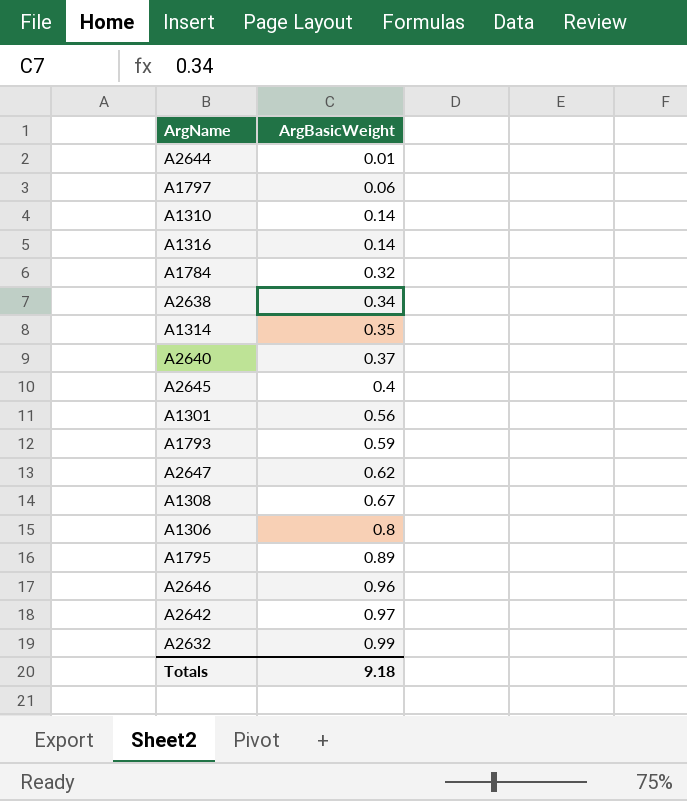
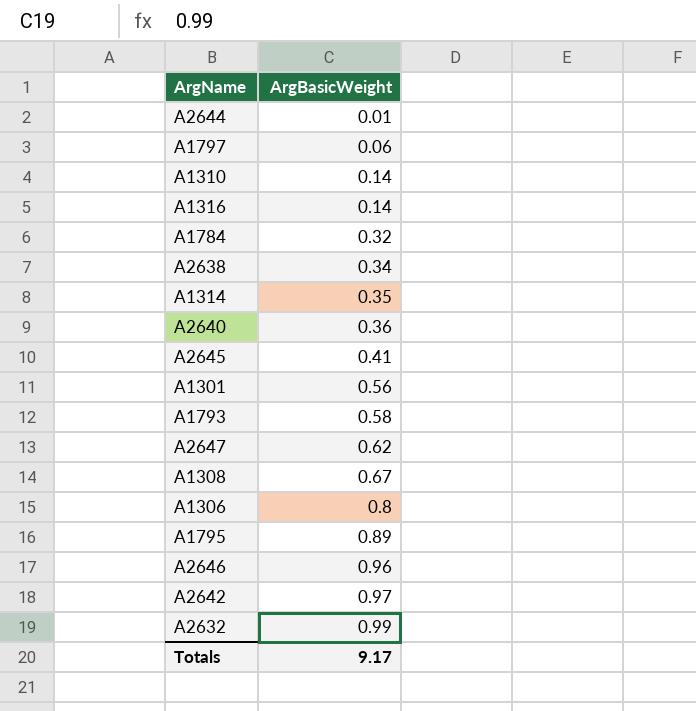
A2640 | ArgBasicWeight: 0.37 -> 0.36
A2645 | ArgBasicWeight: 0.4 -> 0.41
A1793 | ArgBasicWeight: 0.59 -> 0.58
Totals | ArgBasicWeight: 9.18 -> 9.17

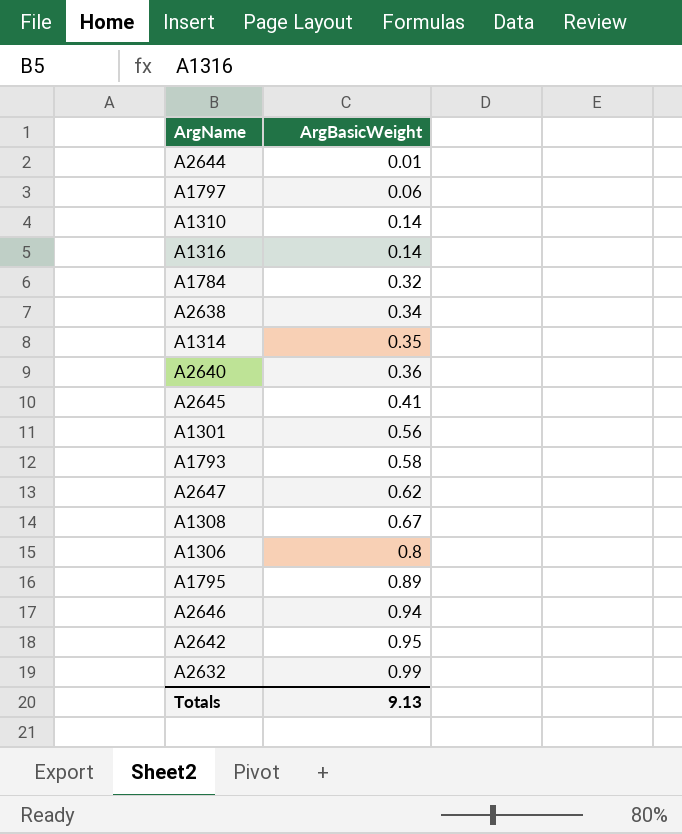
A2646 | ArgBasicWeight: 0.96 -> 0.94
A2642 | ArgBasicWeight: 0.97 -> 0.95
Totals | ArgBasicWeight: 9.17 -> 9.13

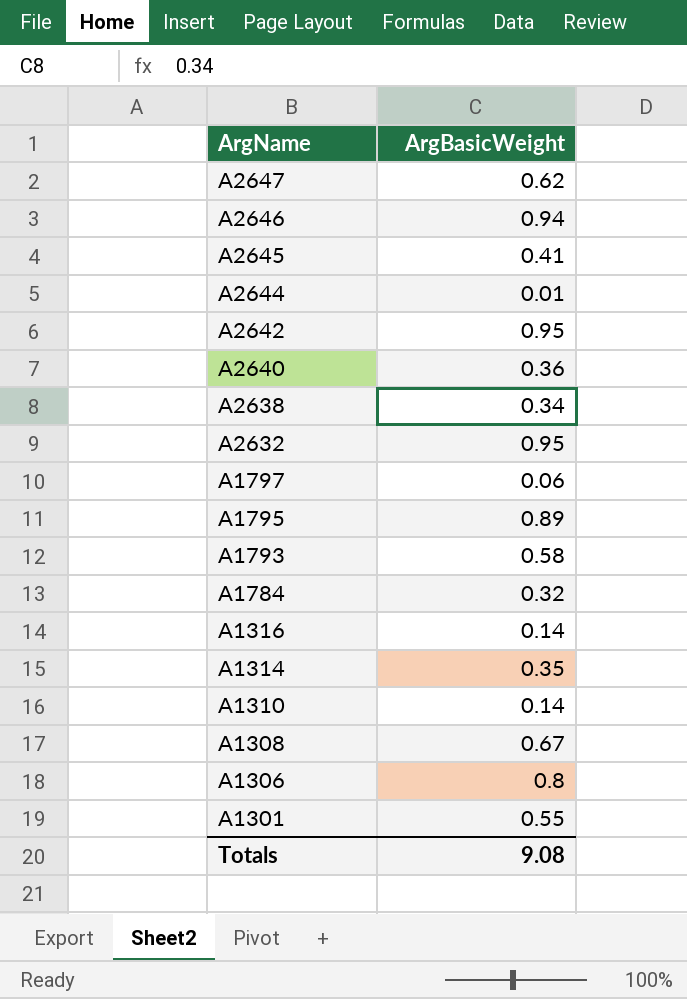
row order: ArgBasicWeight ascending -> ArgName descending
A2632 | ArgBasicWeight: 0.99 -> 0.95
A1301 | ArgBasicWeight: 0.56 -> 0.55
Totals | ArgBasicWeight: 9.13 -> 9.08

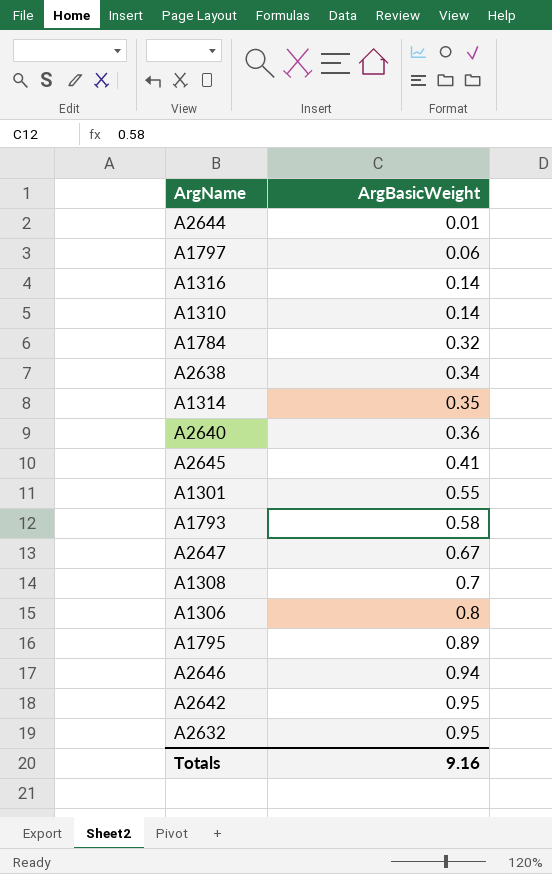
row order: ArgName descending -> ArgBasicWeight ascending
A2647 | ArgBasicWeight: 0.62 -> 0.67
A1308 | ArgBasicWeight: 0.67 -> 0.7
Totals | ArgBasicWeight: 9.08 -> 9.16

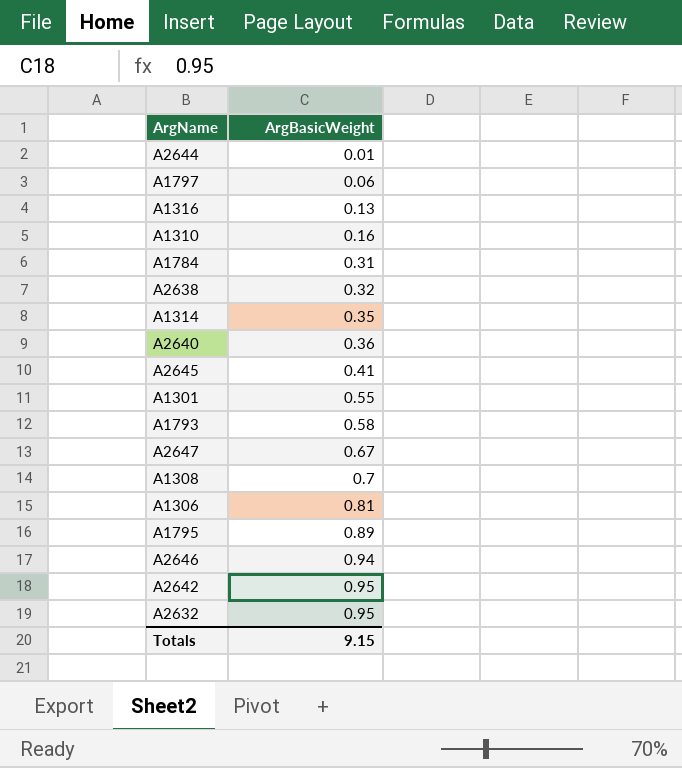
A1316 | ArgBasicWeight: 0.14 -> 0.13
A1310 | ArgBasicWeight: 0.14 -> 0.16
A1784 | ArgBasicWeight: 0.32 -> 0.31
A2638 | ArgBasicWeight: 0.34 -> 0.32
A1306 | ArgBasicWeight: 0.8 -> 0.81
Totals | ArgBasicWeight: 9.16 -> 9.15

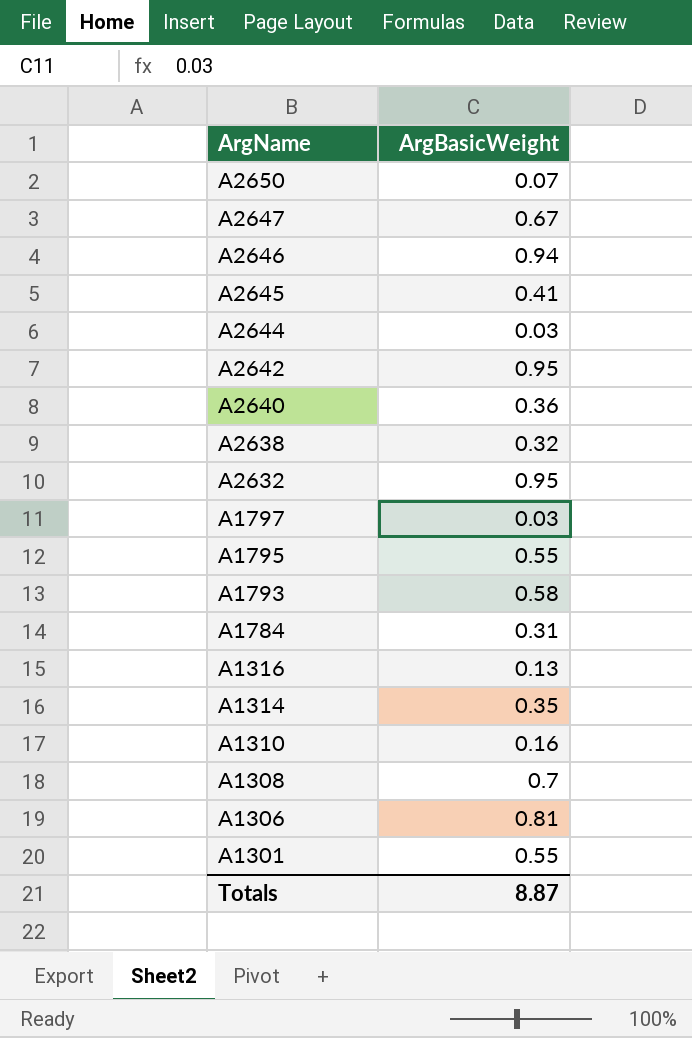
row order: ArgBasicWeight ascending -> ArgName descending
row A2650: none -> 0.07
A2644 | ArgBasicWeight: 0.01 -> 0.03
A1797 | ArgBasicWeight: 0.06 -> 0.03
A1795 | ArgBasicWeight: 0.89 -> 0.55
Totals | ArgBasicWeight: 9.15 -> 8.87

